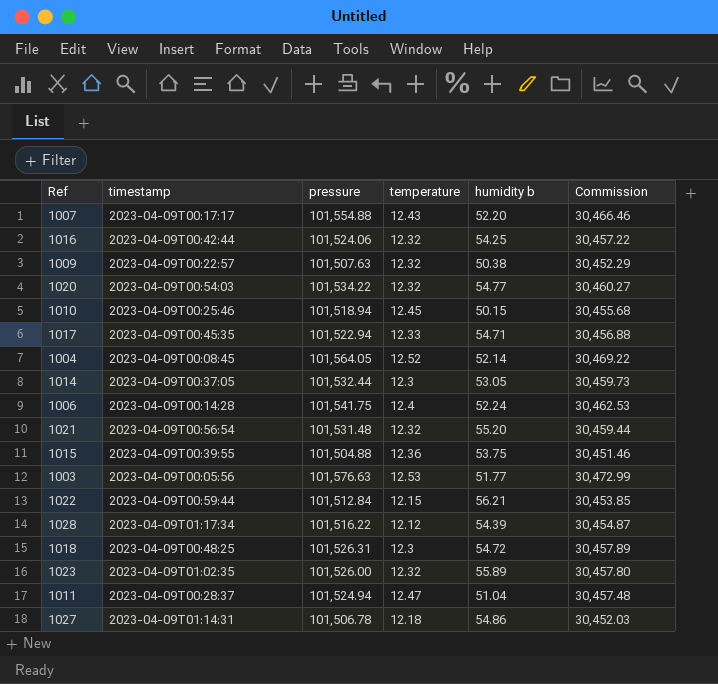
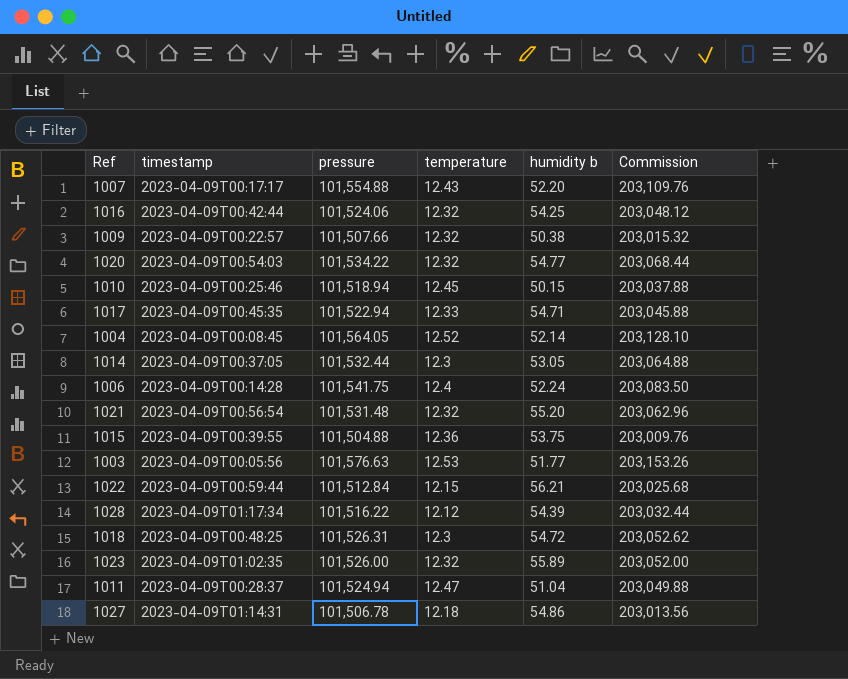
column Commission | formula: [pressure] * 0.3 -> [pressure] * 2
1009 | pressure: 101,507.63 -> 101,507.66

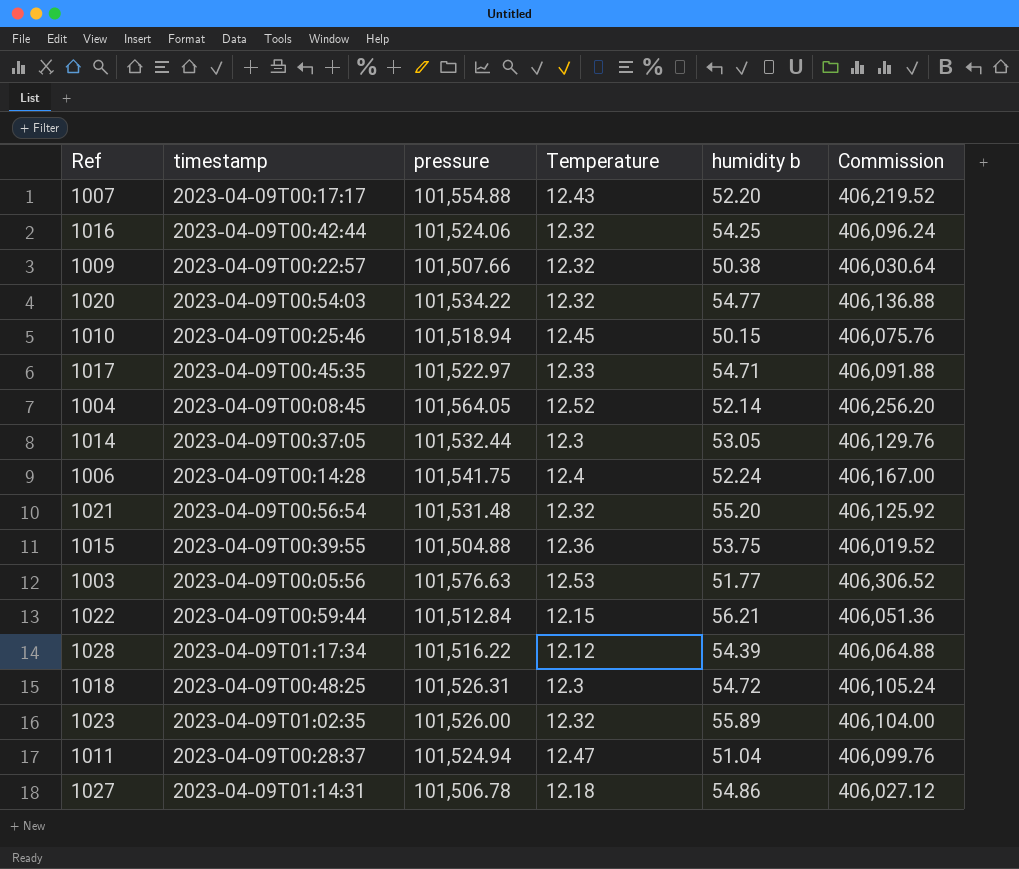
column name: temperature -> Temperature
column Commission | formula: [pressure] * 2 -> [pressure] * 4
1017 | pressure: 101,522.94 -> 101,522.97

